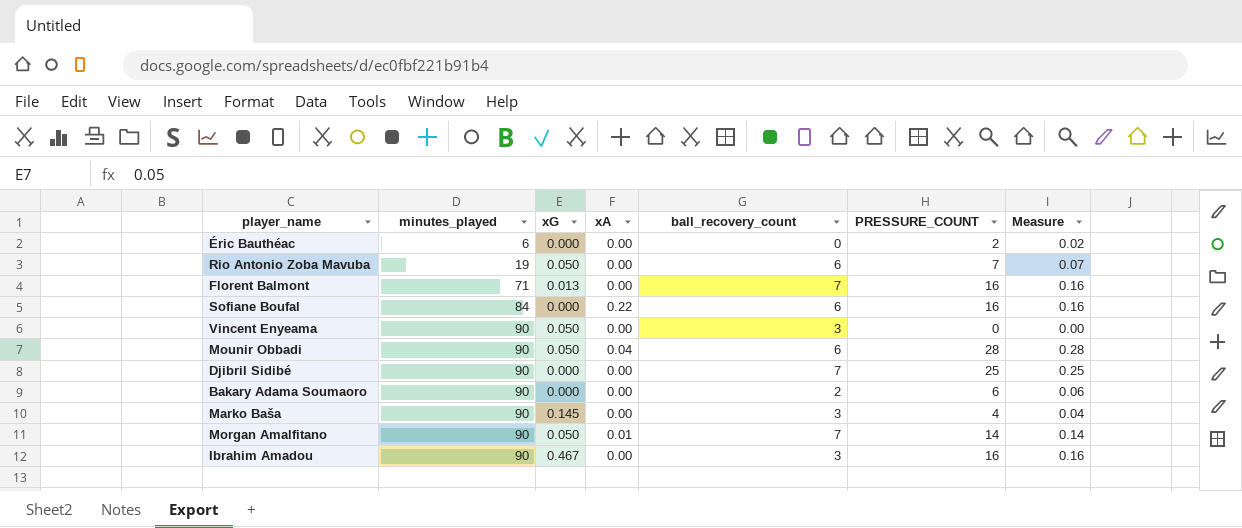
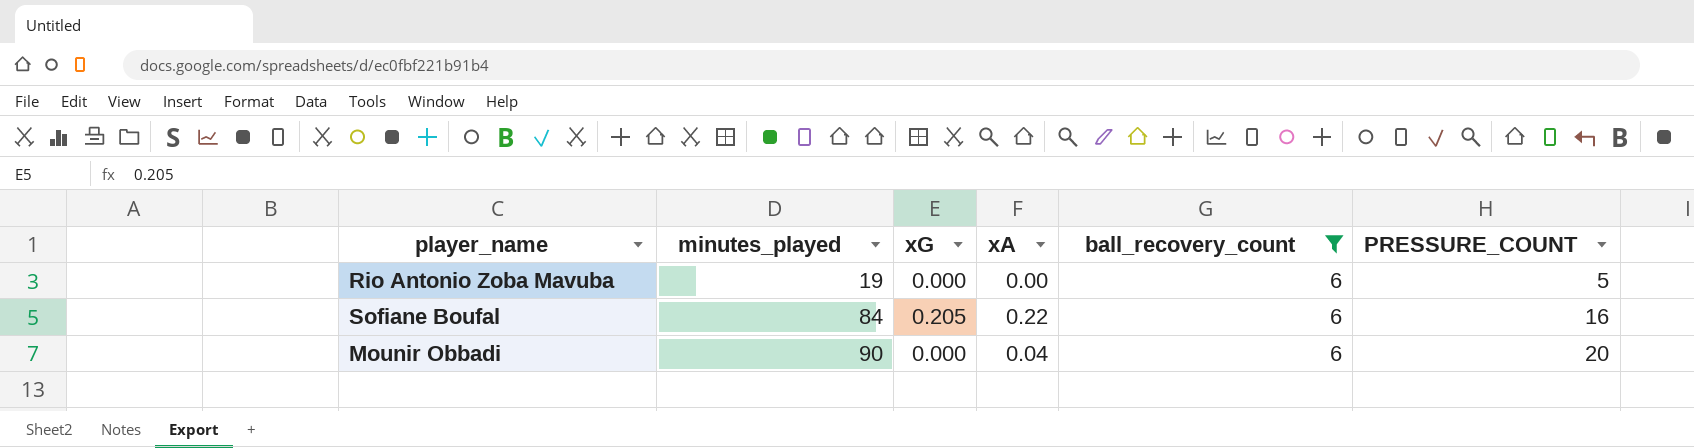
filter: none -> ball_recovery_count = 6
column Measure | formula: [PRESSURE_COUNT] * 0.01 -> none
Rio Antonio Zoba Mavuba | xG: 0.050 -> 0.000
Rio Antonio Zoba Mavuba | PRESSURE_COUNT: 7 -> 5
Sofiane Boufal | xG: 0.000 -> 0.205
Mounir Obbadi | xG: 0.050 -> 0.000
Mounir Obbadi | PRESSURE_COUNT: 28 -> 20

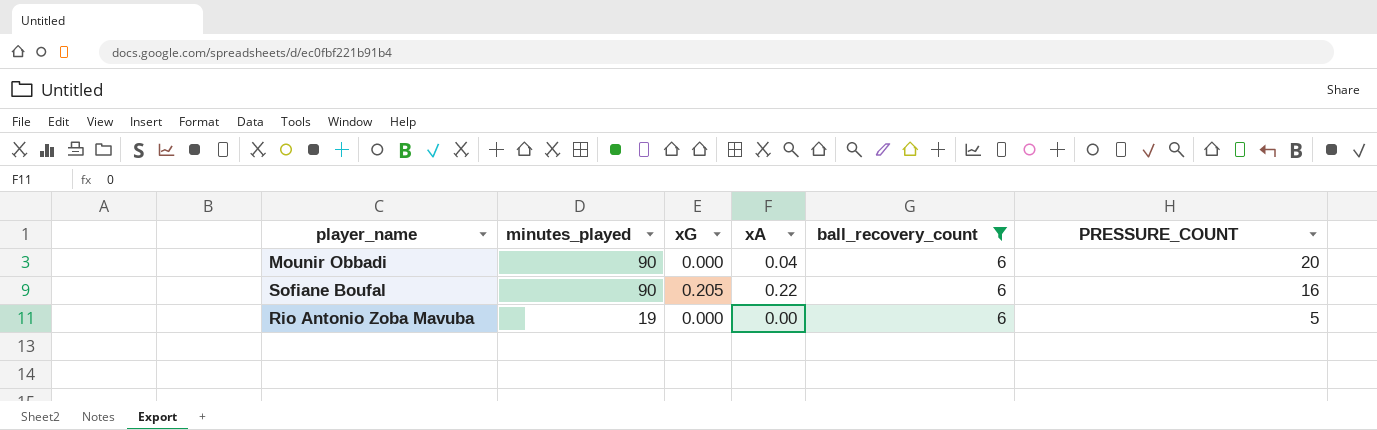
row order: minutes_played ascending -> minutes_played descending
Sofiane Boufal | minutes_played: 84 -> 90

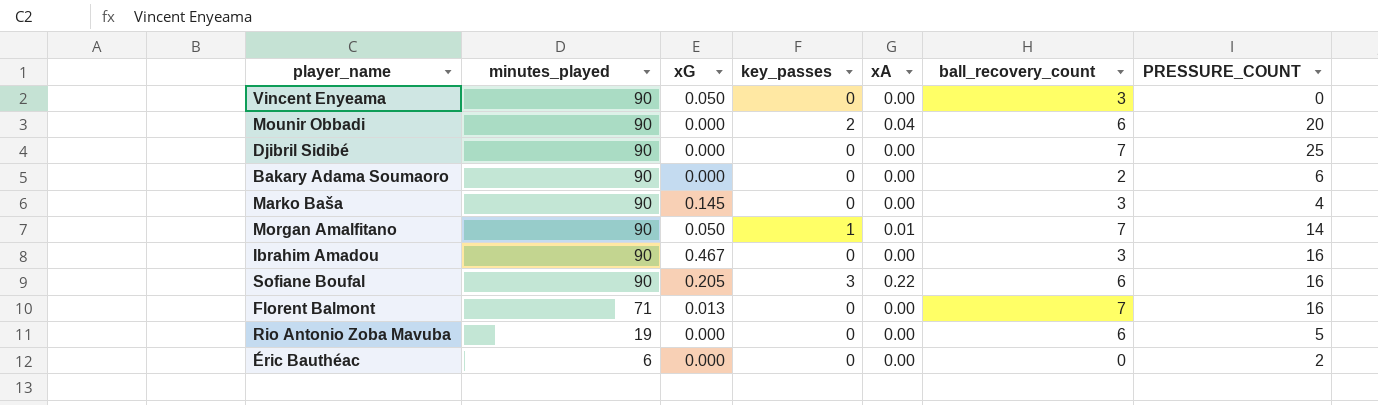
filter: ball_recovery_count = 6 -> none
column key_passes | position: none -> 4

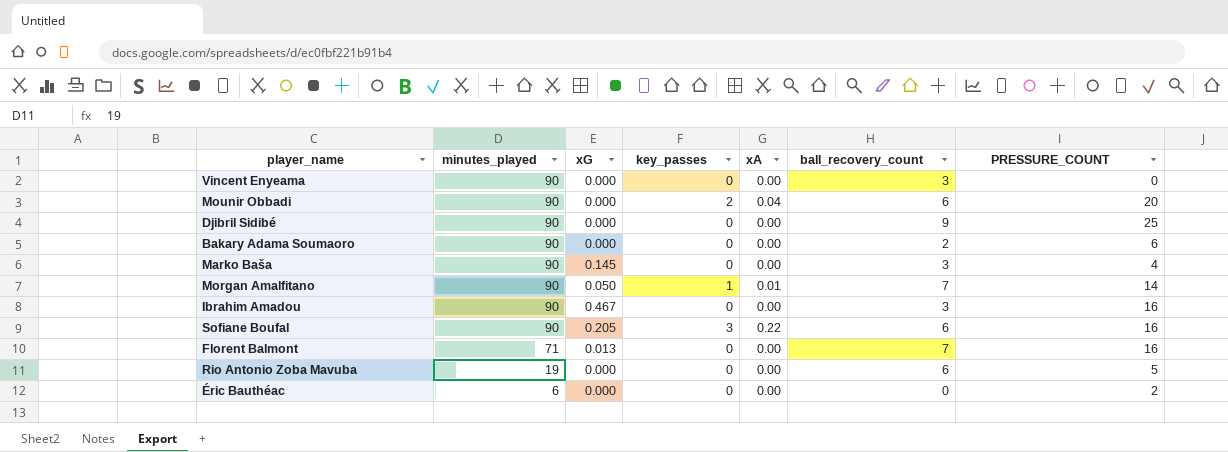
Vincent Enyeama | xG: 0.050 -> 0.000
Djibril Sidibé | ball_recovery_count: 7 -> 9

